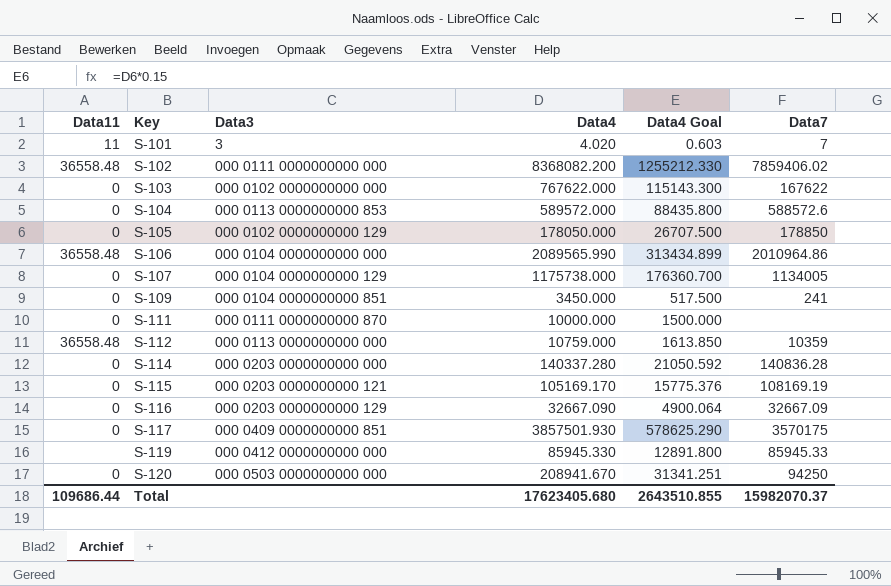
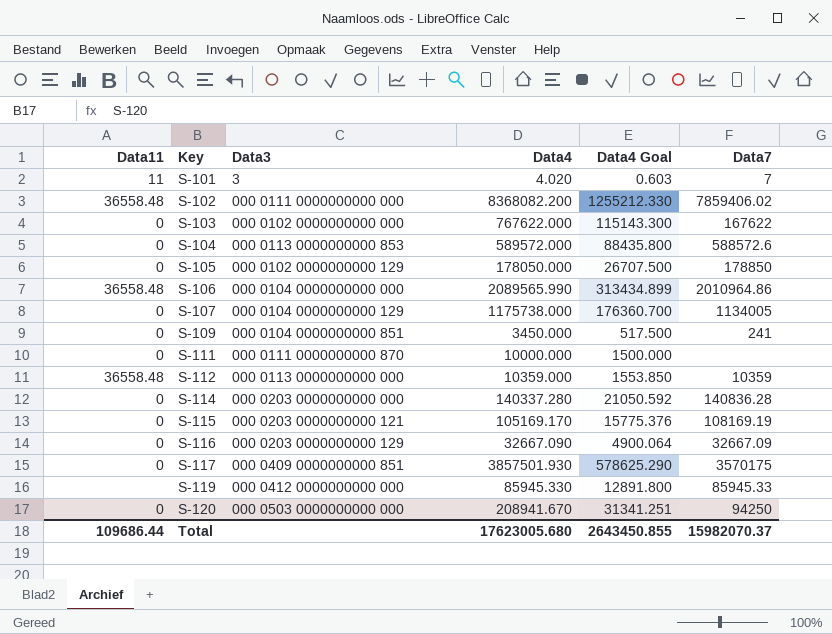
S-112 | Data4: 10759.000 -> 10359.000
S-112 | Data4 Goal: 1613.850 -> 1553.850
Total | Data4: 17623405.680 -> 17623005.680
Total | Data4 Goal: 2643510.855 -> 2643450.855

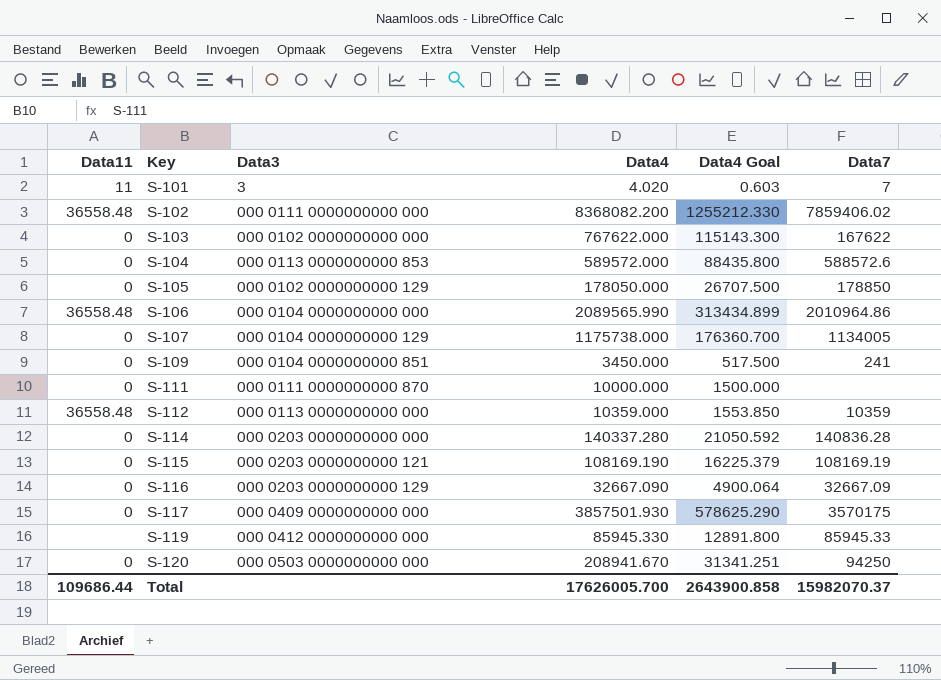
S-115 | Data4: 105169.170 -> 108169.190
S-115 | Data4 Goal: 15775.376 -> 16225.379
S-117 | Data3: 000 0409 0000000000 851 -> 000 0409 0000000000 000
Total | Data4: 17623005.680 -> 17626005.700
Total | Data4 Goal: 2643450.855 -> 2643900.858

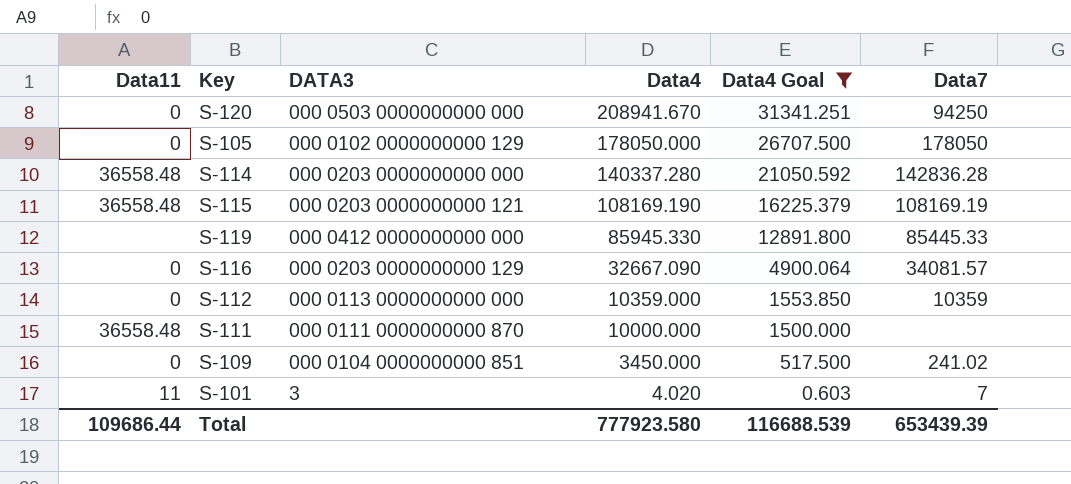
filter: none -> Data4 Goal <= 31341.251
row order: Key ascending -> Data4 descending
column name: Data3 -> DATA3
S-105 | Data7: 178850 -> 178050
S-114 | Data11: 0 -> 36558.48
S-114 | Data7: 140836.28 -> 142836.28
S-115 | Data11: 0 -> 36558.48
S-119 | Data7: 85945.33 -> 85445.33
S-116 | Data7: 32667.09 -> 34081.57
S-112 | Data11: 36558.48 -> 0
S-111 | Data11: 0 -> 36558.48
S-109 | Data7: 241 -> 241.02
Total | Data4: 17626005.700 -> 777923.580
Total | Data4 Goal: 2643900.858 -> 116688.539
Total | Data7: 15982070.37 -> 653439.39

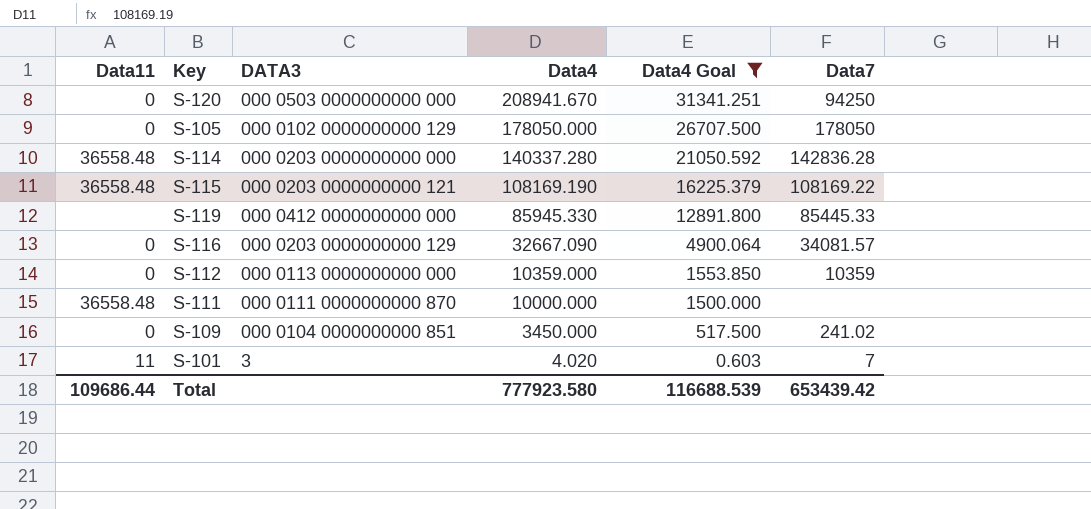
S-115 | Data7: 108169.19 -> 108169.22
Total | Data7: 653439.39 -> 653439.42

